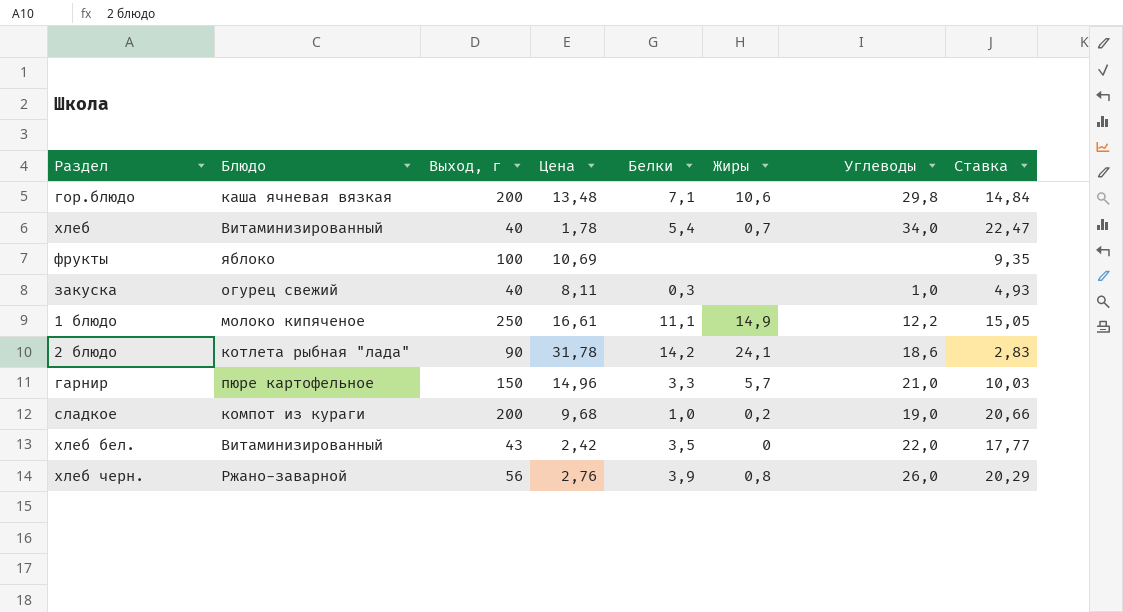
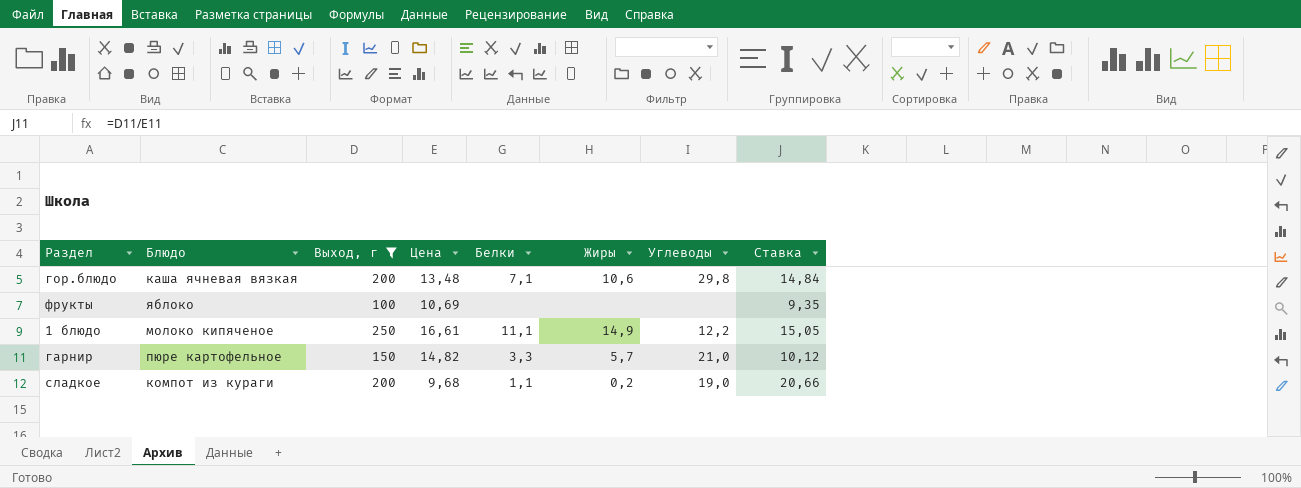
filter: none -> Выход, г >= 100
гарнир | Цена: 14,96 -> 14,82
гарнир | Ставка: 10,03 -> 10,12
сладкое | Белки: 1,0 -> 1,1

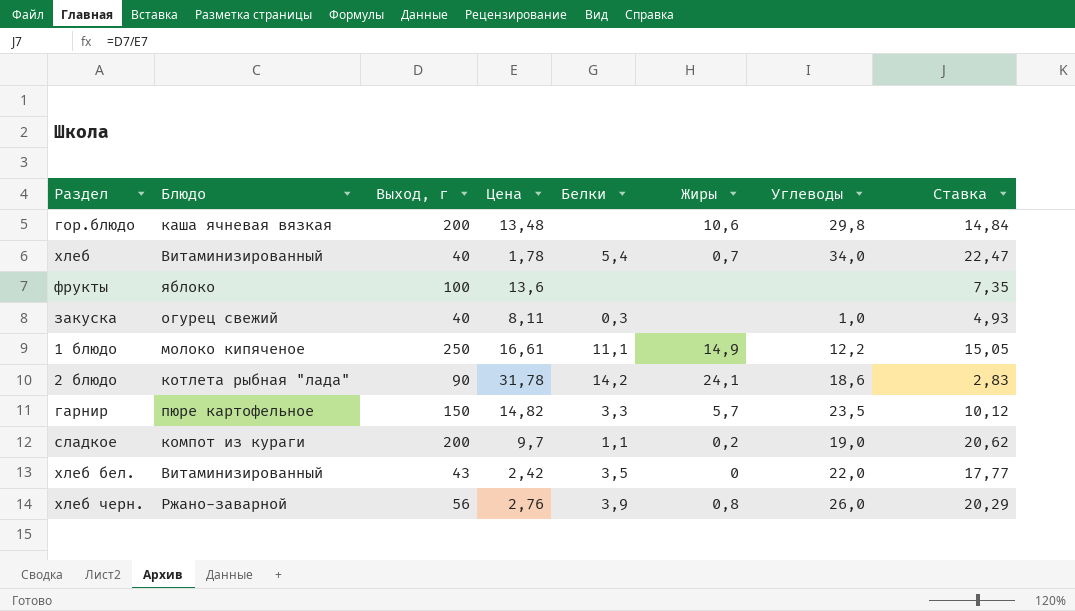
filter: Выход, г >= 100 -> none
гор.блюдо | Белки: 7,1 -> none
фрукты | Цена: 10,69 -> 13,6
фрукты | Ставка: 9,35 -> 7,35
гарнир | Углеводы: 21,0 -> 23,5
сладкое | Цена: 9,68 -> 9,7
сладкое | Ставка: 20,66 -> 20,62

